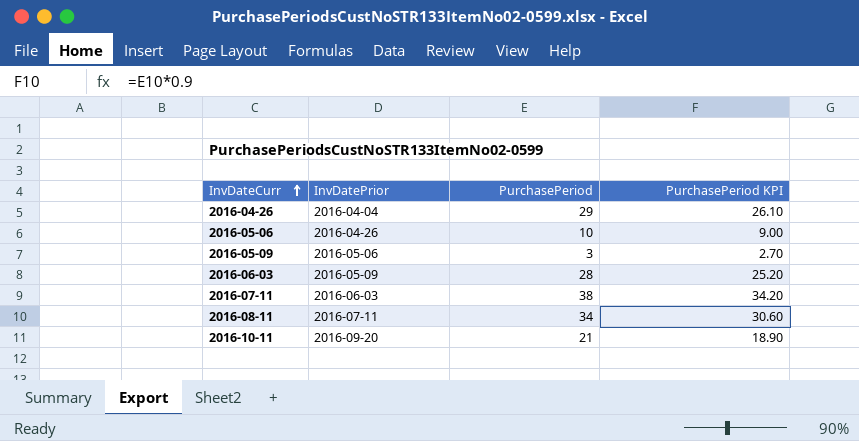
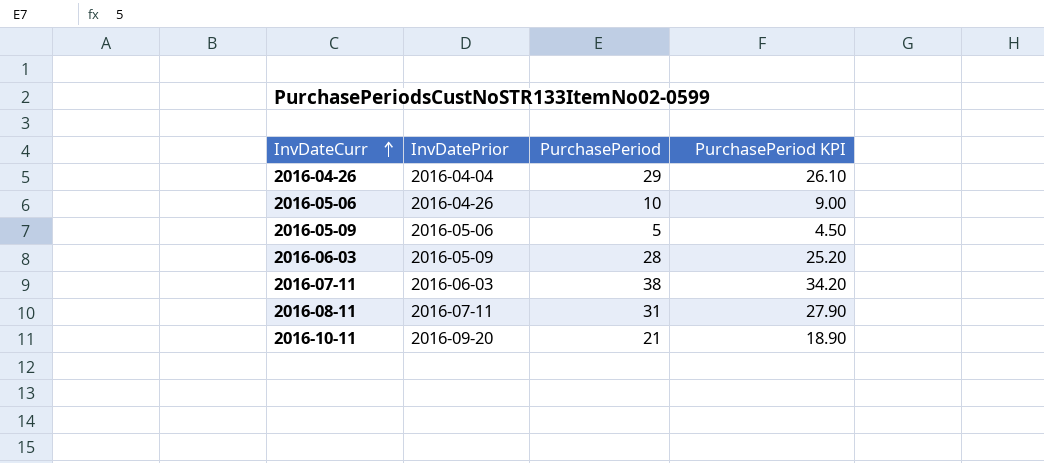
2016-05-09 | PurchasePeriod: 3 -> 5
2016-05-09 | PurchasePeriod KPI: 2.70 -> 4.50
2016-08-11 | PurchasePeriod: 34 -> 31
2016-08-11 | PurchasePeriod KPI: 30.60 -> 27.90

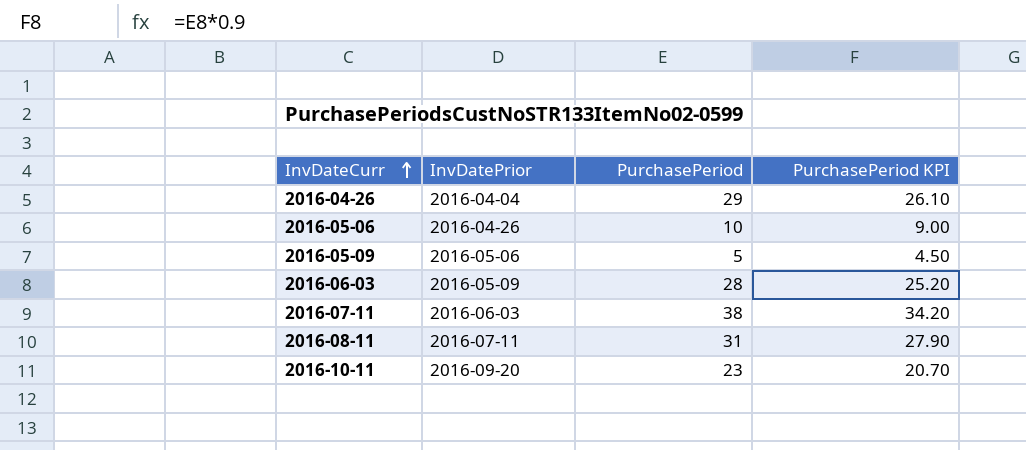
2016-10-11 | PurchasePeriod: 21 -> 23
2016-10-11 | PurchasePeriod KPI: 18.90 -> 20.70

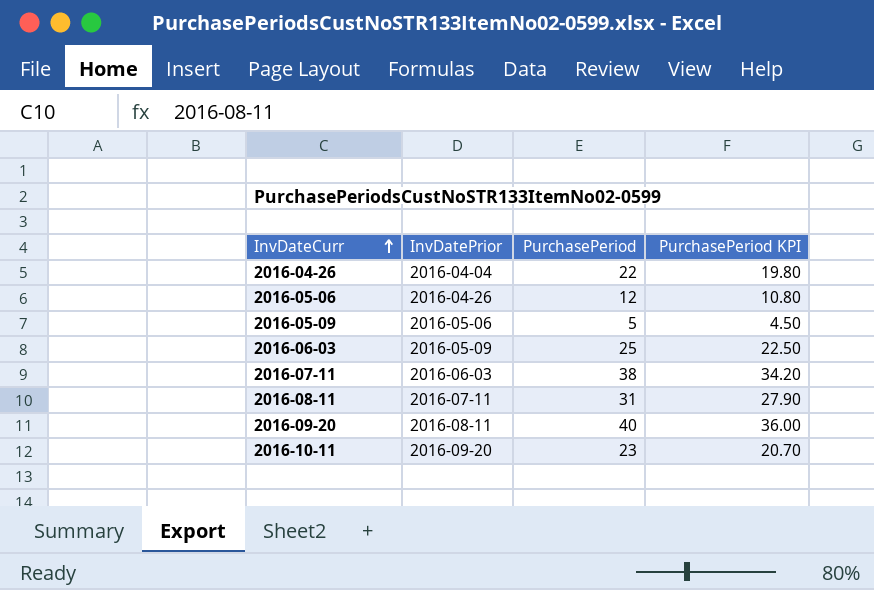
2016-04-26 | PurchasePeriod: 29 -> 22
2016-04-26 | PurchasePeriod KPI: 26.10 -> 19.80
2016-05-06 | PurchasePeriod: 10 -> 12
2016-05-06 | PurchasePeriod KPI: 9.00 -> 10.80
2016-06-03 | PurchasePeriod: 28 -> 25
2016-06-03 | PurchasePeriod KPI: 25.20 -> 22.50
row 2016-09-20: none -> 2016-08-11 | 40 | 36.00

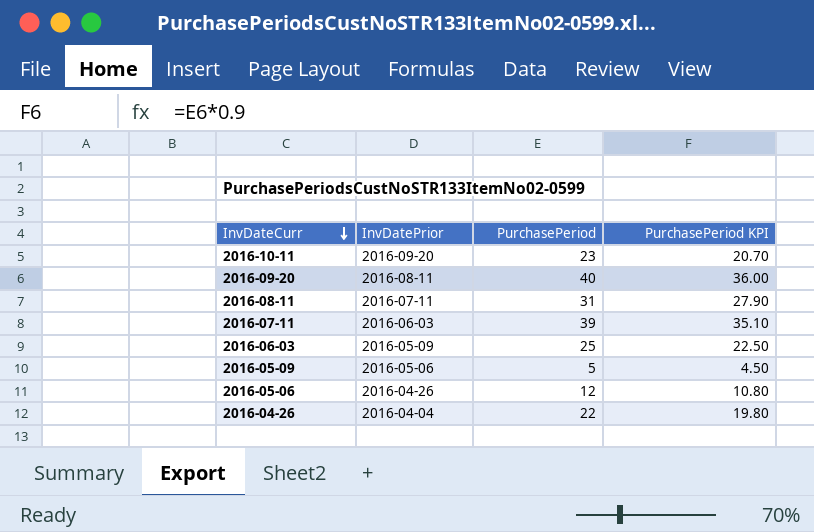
row order: InvDateCurr ascending -> InvDateCurr descending
2016-07-11 | PurchasePeriod: 38 -> 39
2016-07-11 | PurchasePeriod KPI: 34.20 -> 35.10

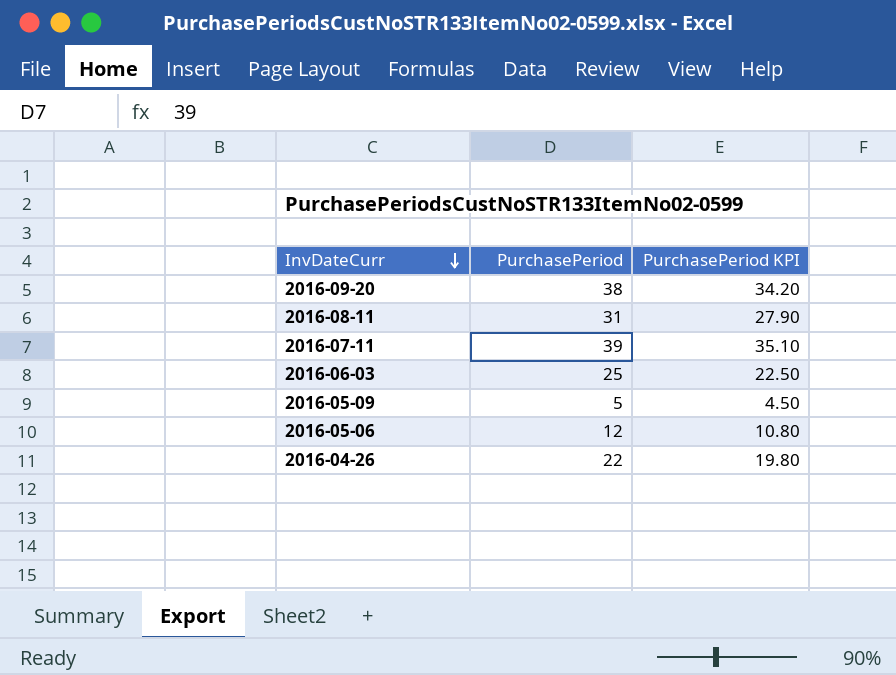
column InvDatePrior | position: 2 -> none
row 2016-10-11: 2016-09-20 | 23 | 20.70 -> none
2016-09-20 | PurchasePeriod: 40 -> 38
2016-09-20 | PurchasePeriod KPI: 36.00 -> 34.20

